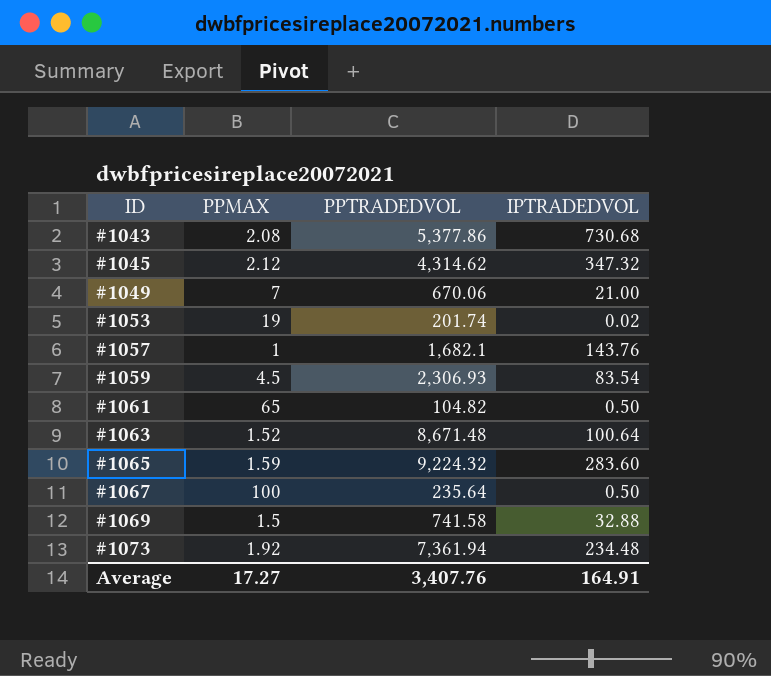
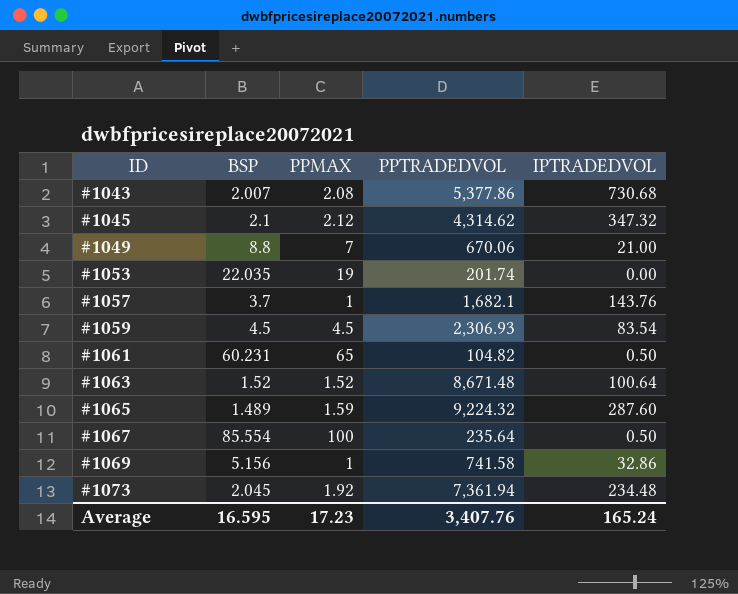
column BSP | position: none -> 2
#1053 | IPTRADEDVOL: 0.02 -> 0.00
#1065 | IPTRADEDVOL: 283.60 -> 287.60
#1069 | PPMAX: 1.5 -> 1
#1069 | IPTRADEDVOL: 32.88 -> 32.86
Average | PPMAX: 17.27 -> 17.23
Average | IPTRADEDVOL: 164.91 -> 165.24

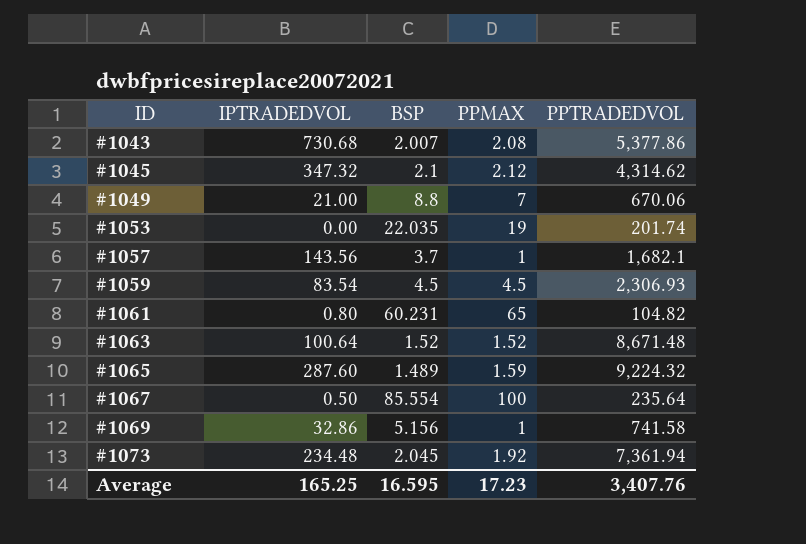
column IPTRADEDVOL | position: 5 -> 2
#1057 | IPTRADEDVOL: 143.76 -> 143.56
#1061 | IPTRADEDVOL: 0.50 -> 0.80
Average | IPTRADEDVOL: 165.24 -> 165.25

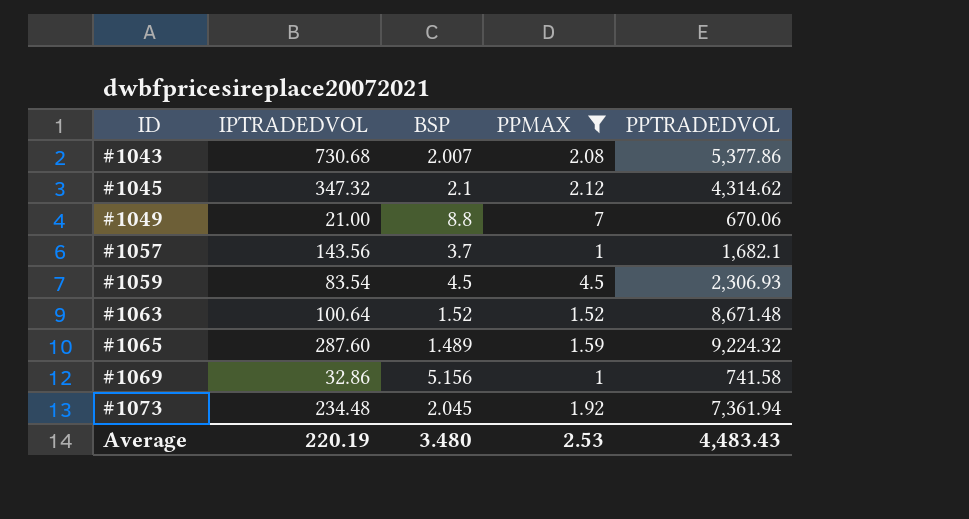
filter: none -> PPMAX <= 7
Average | IPTRADEDVOL: 165.25 -> 220.19
Average | BSP: 16.595 -> 3.480
Average | PPMAX: 17.23 -> 2.53
Average | PPTRADEDVOL: 3,407.76 -> 4,483.43

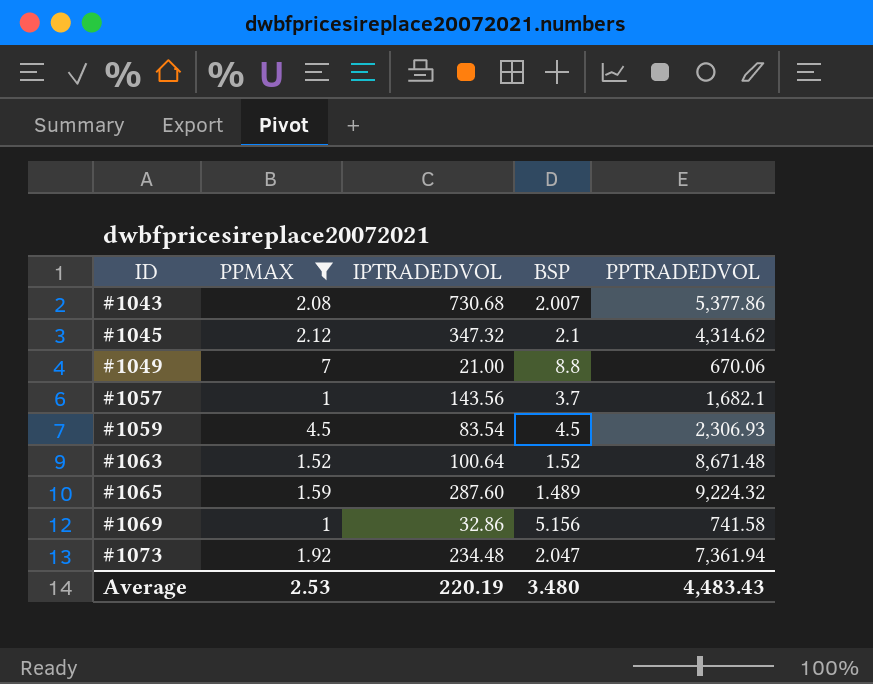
column PPMAX | position: 4 -> 2
#1073 | BSP: 2.045 -> 2.047

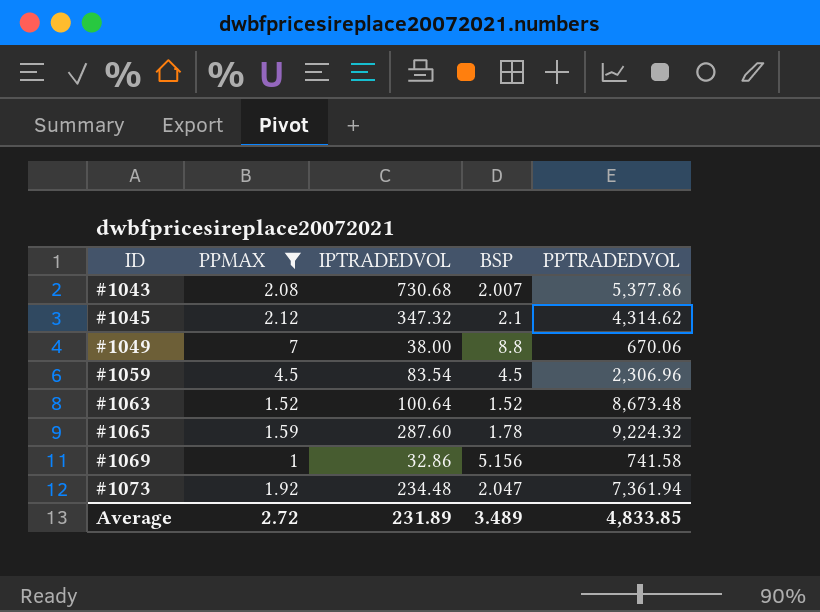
row #1057: 1 | 143.56 | 3.7 | 1,682.1 -> none
#1049 | IPTRADEDVOL: 21.00 -> 38.00
#1059 | PPTRADEDVOL: 2,306.93 -> 2,306.96
#1063 | PPTRADEDVOL: 8,671.48 -> 8,673.48
#1065 | BSP: 1.489 -> 1.78
Average | PPMAX: 2.53 -> 2.72
Average | IPTRADEDVOL: 220.19 -> 231.89
Average | BSP: 3.480 -> 3.489
Average | PPTRADEDVOL: 4,483.43 -> 4,833.85

